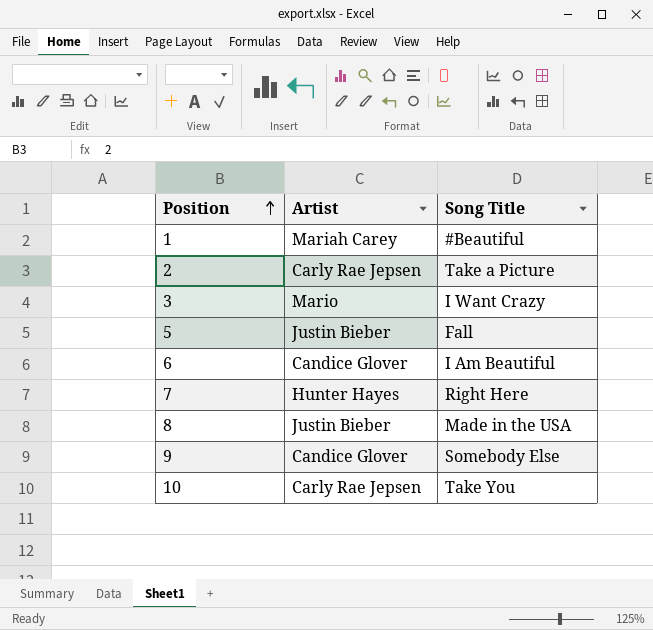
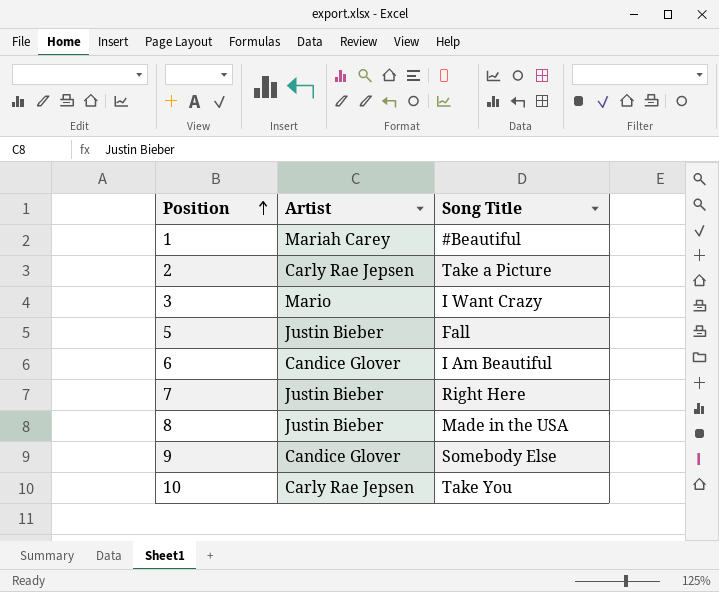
7 | Artist: Hunter Hayes -> Justin Bieber

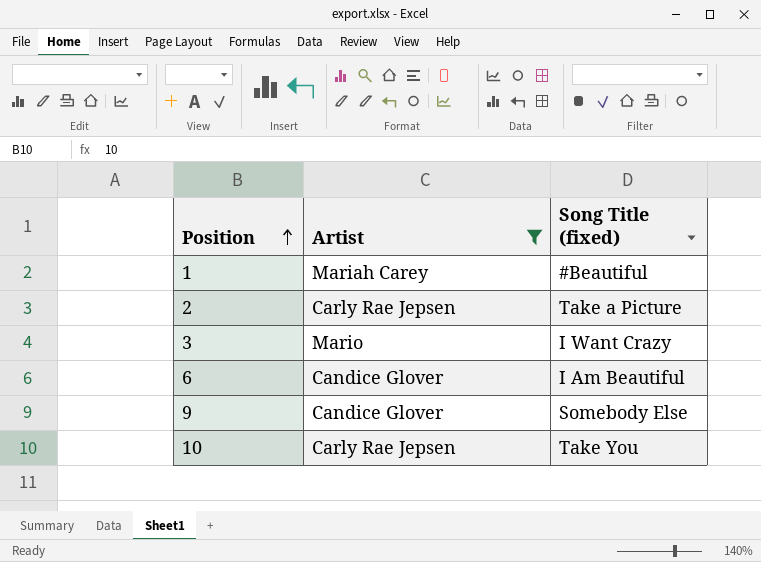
filter: none -> Artist != Justin Bieber
column name: Song Title -> Song Title (fixed)

